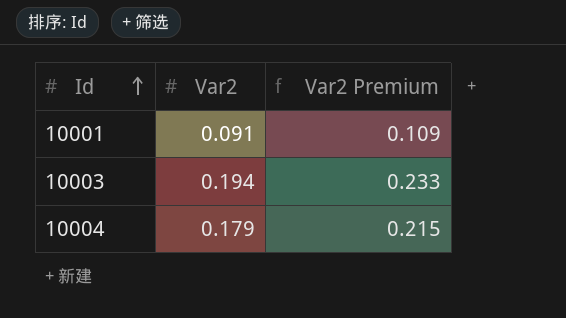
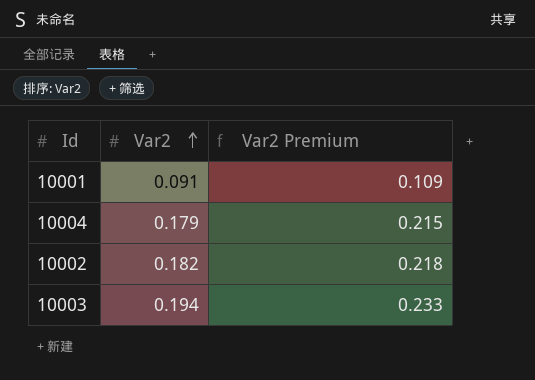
row order: Id ascending -> Var2 ascending
row 10002: none -> 0.182 | 0.218

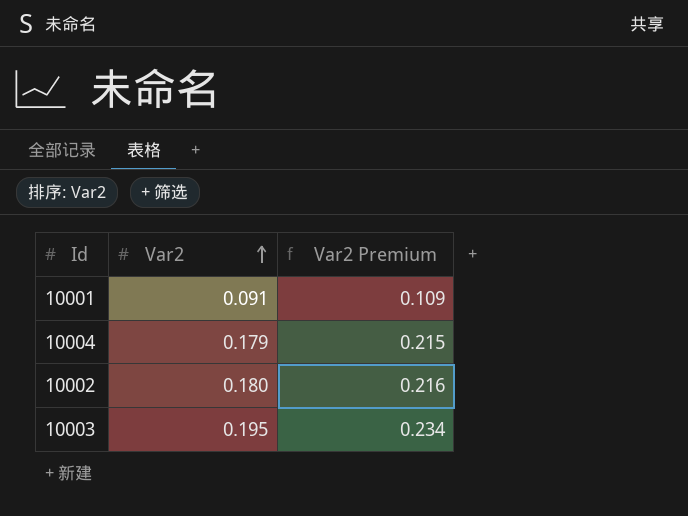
10002 | Var2: 0.182 -> 0.180
10002 | Var2 Premium: 0.218 -> 0.216
10003 | Var2: 0.194 -> 0.195
10003 | Var2 Premium: 0.233 -> 0.234

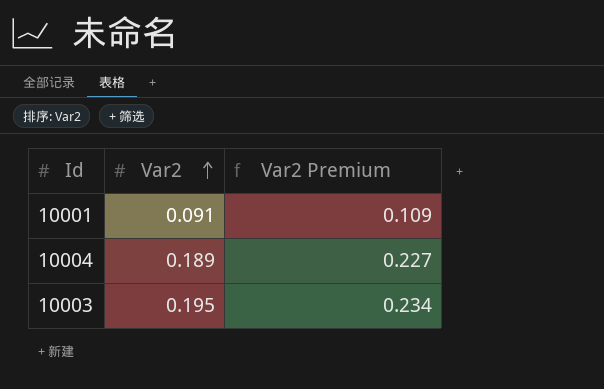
row 10002: 0.180 | 0.216 -> none
10004 | Var2: 0.179 -> 0.189
10004 | Var2 Premium: 0.215 -> 0.227

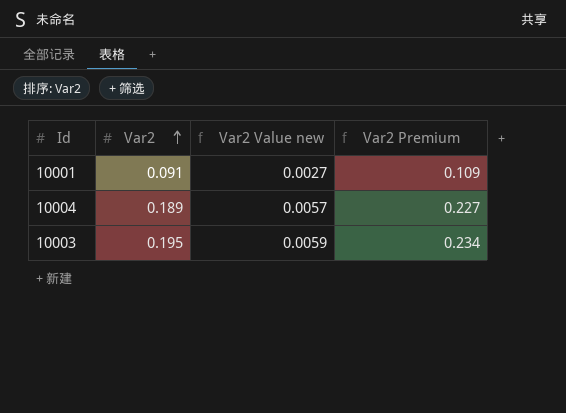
column Var2 Value new | formula: none -> [Var2] * 0.03

